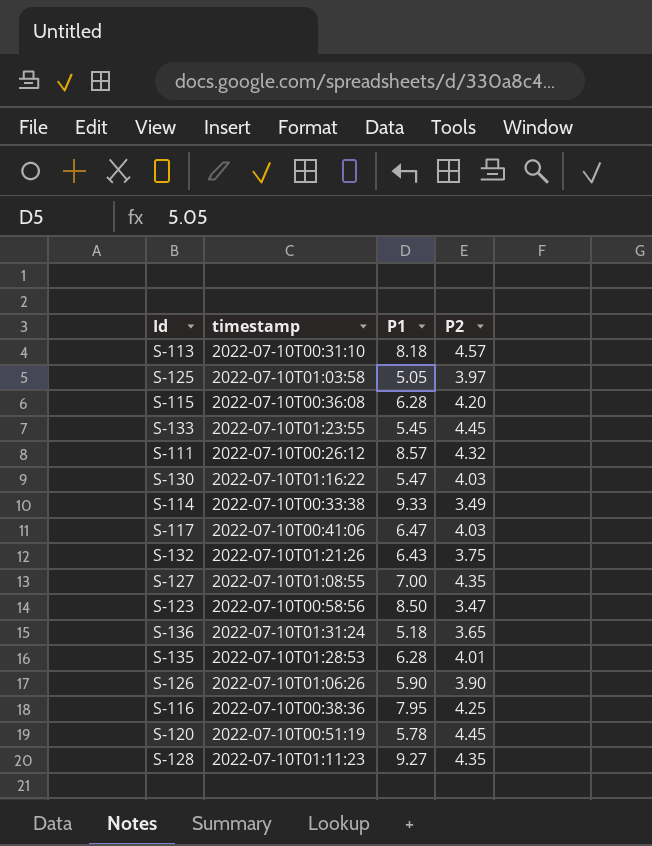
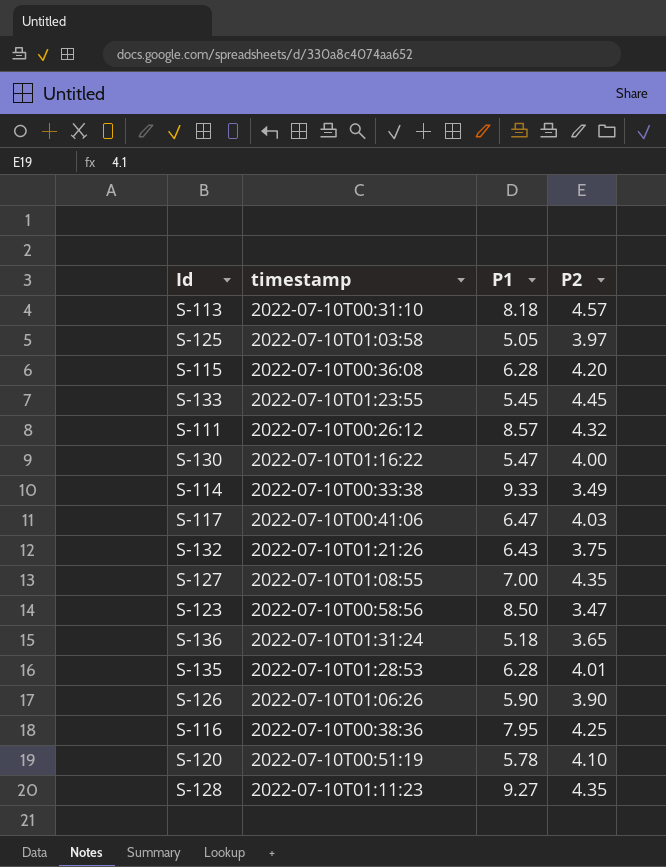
S-130 | P2: 4.03 -> 4.00
S-120 | P2: 4.45 -> 4.10

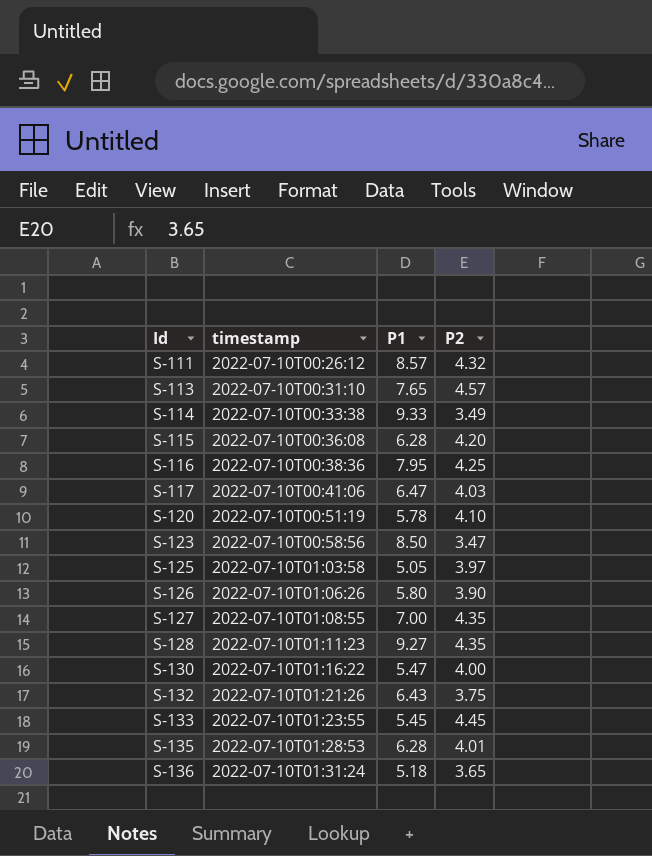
row order: none -> Id ascending
S-113 | P1: 8.18 -> 7.65
S-126 | P1: 5.90 -> 5.80

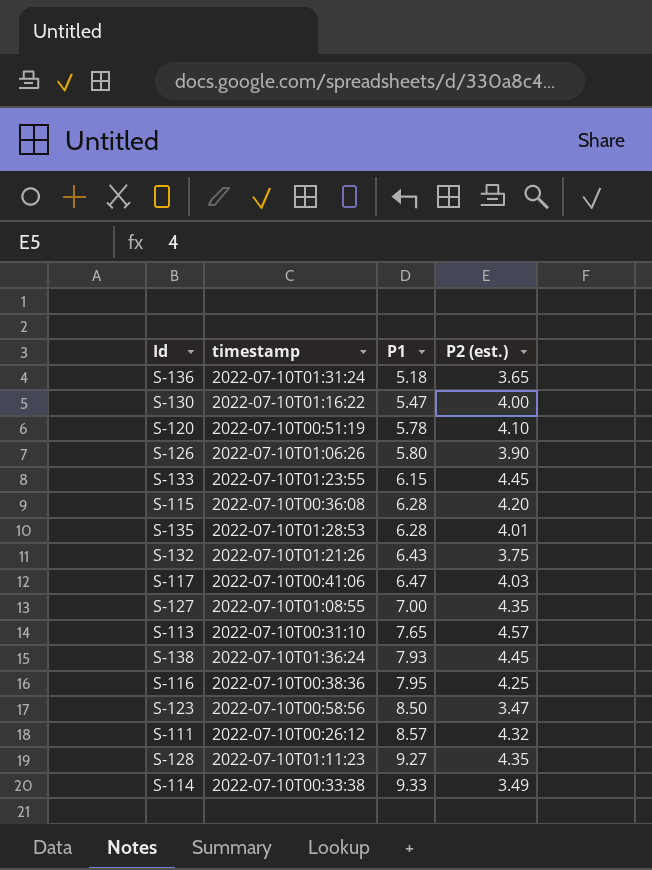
row order: Id ascending -> P1 ascending
column name: P2 -> P2 (est.)
row S-125: 2022-07-10T01:03:58 | 5.05 | 3.97 -> none
S-133 | P1: 5.45 -> 6.15
row S-138: none -> 2022-07-10T01:36:24 | 7.93 | 4.45

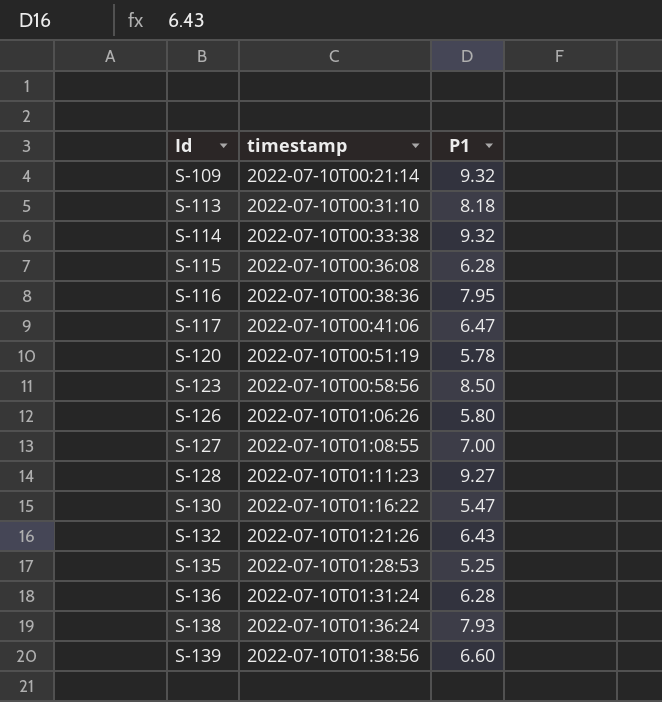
row order: P1 ascending -> Id ascending
column P2 (est.) | position: 4 -> none
row S-133: 2022-07-10T01:23:55 | 6.15 | 4.45 -> none
row S-111: 2022-07-10T00:26:12 | 8.57 | 4.32 -> none
row S-109: none -> 2022-07-10T00:21:14 | 9.32
S-113 | P1: 7.65 -> 8.18
S-114 | P1: 9.33 -> 9.32
S-135 | P1: 6.28 -> 5.25
S-136 | P1: 5.18 -> 6.28
row S-139: none -> 2022-07-10T01:38:56 | 6.60

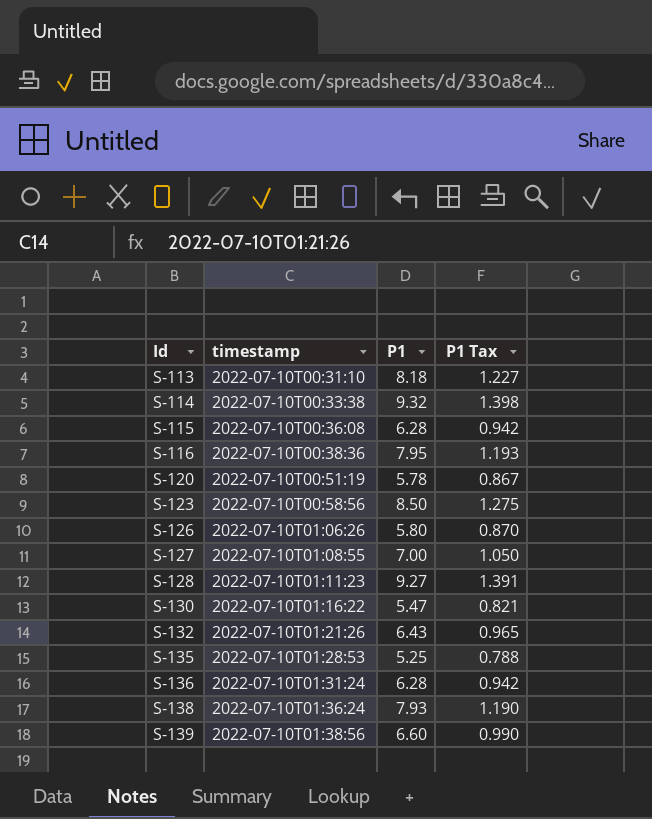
column P1 Tax | formula: none -> [P1] * 0.15
row S-109: 2022-07-10T00:21:14 | 9.32 -> none
row S-117: 2022-07-10T00:41:06 | 6.47 -> none

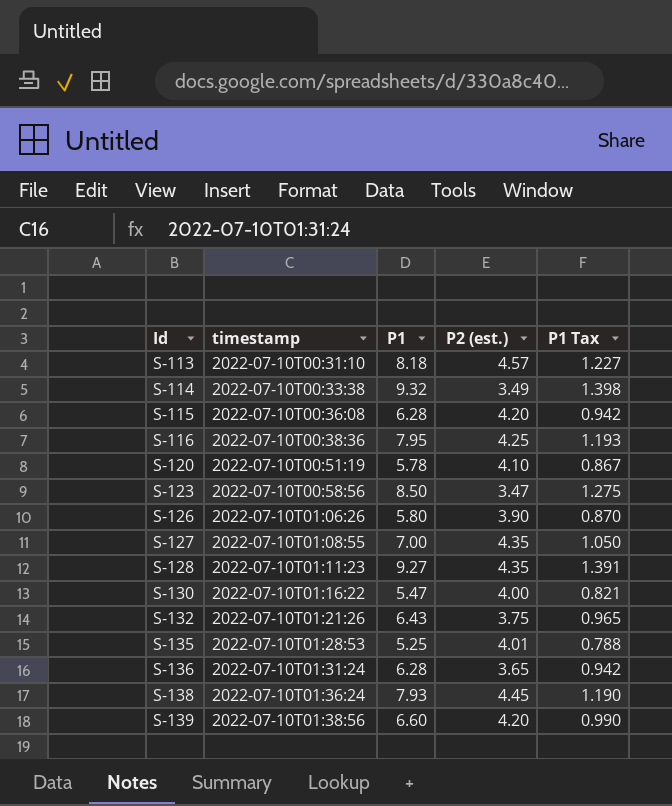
column P2 (est.) | position: none -> 4

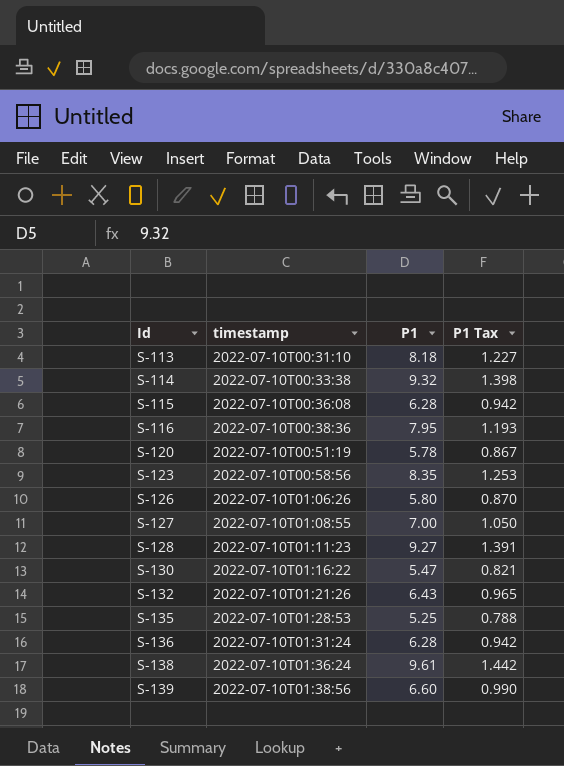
column P2 (est.) | position: 4 -> none
S-123 | P1: 8.50 -> 8.35
S-123 | P1 Tax: 1.275 -> 1.253
S-138 | P1: 7.93 -> 9.61
S-138 | P1 Tax: 1.190 -> 1.442

